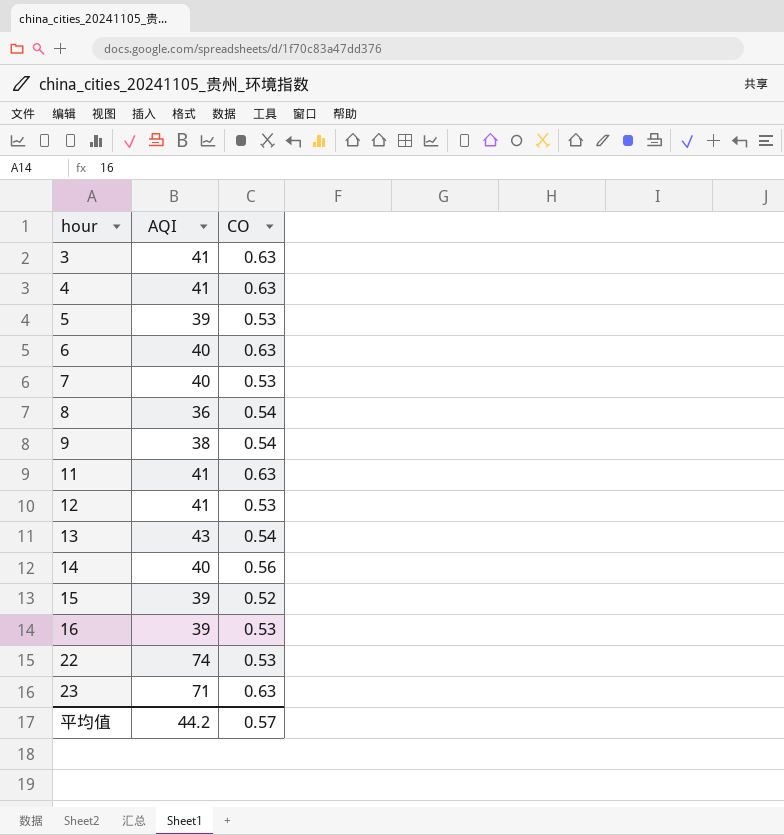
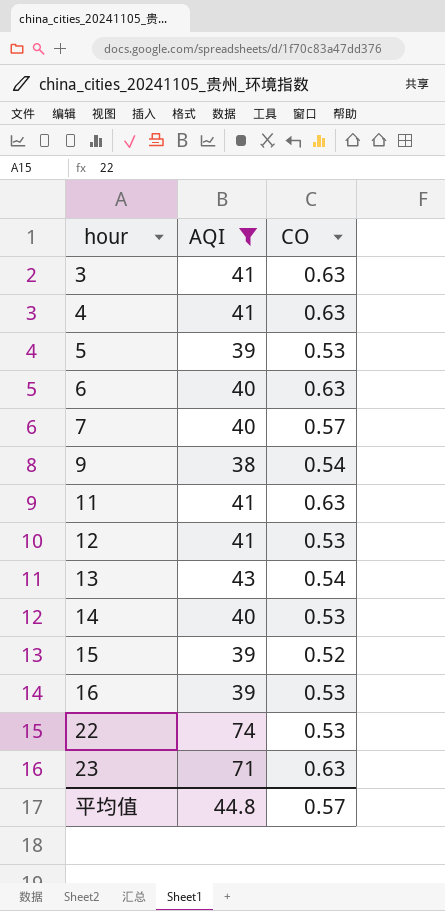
filter: none -> AQI != 36
7 | CO: 0.53 -> 0.57
14 | CO: 0.56 -> 0.53
平均值 | AQI: 44.2 -> 44.8

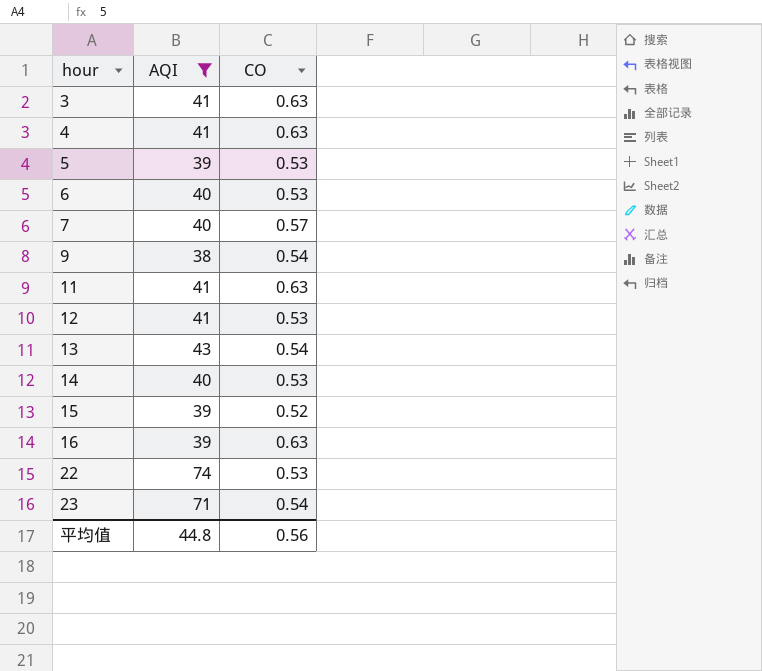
6 | CO: 0.63 -> 0.53
16 | CO: 0.53 -> 0.63
23 | CO: 0.63 -> 0.54
平均值 | CO: 0.57 -> 0.56

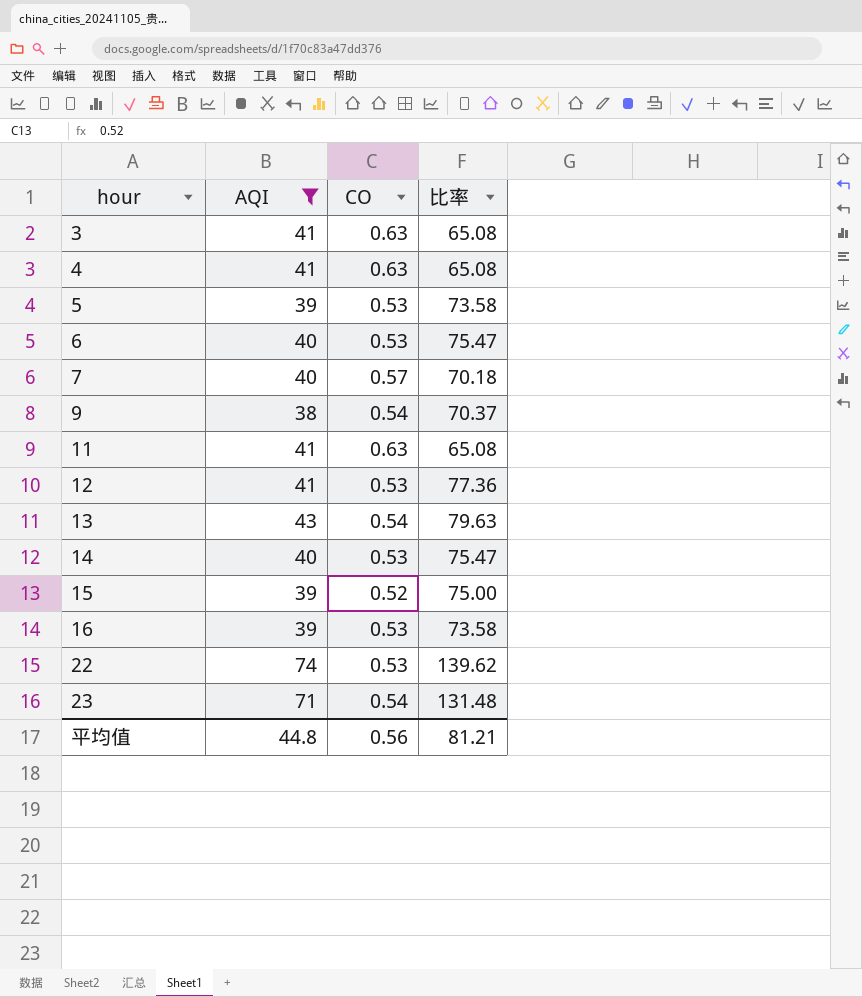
column 比率 | formula: none -> [AQI] / [CO]
16 | CO: 0.63 -> 0.53

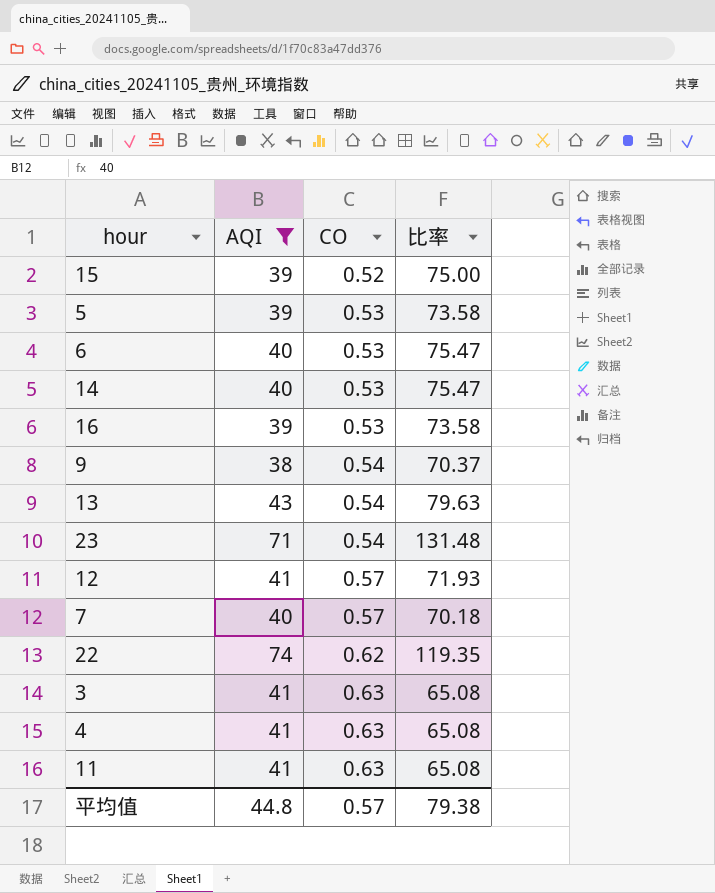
row order: hour ascending -> CO ascending
12 | CO: 0.53 -> 0.57
12 | 比率: 77.36 -> 71.93
22 | CO: 0.53 -> 0.62
22 | 比率: 139.62 -> 119.35
平均值 | CO: 0.56 -> 0.57
平均值 | 比率: 81.21 -> 79.38

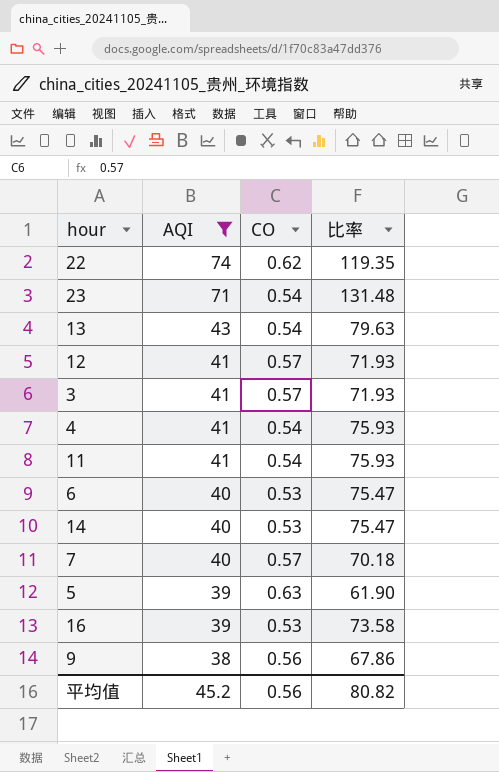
row order: CO ascending -> AQI descending
row 15: 39 | 0.52 | 75.00 -> none
3 | CO: 0.63 -> 0.57
3 | 比率: 65.08 -> 71.93
4 | CO: 0.63 -> 0.54
4 | 比率: 65.08 -> 75.93
11 | CO: 0.63 -> 0.54
11 | 比率: 65.08 -> 75.93
5 | CO: 0.53 -> 0.63
5 | 比率: 73.58 -> 61.90
9 | CO: 0.54 -> 0.56
9 | 比率: 70.37 -> 67.86
平均值 | AQI: 44.8 -> 45.2
平均值 | CO: 0.57 -> 0.56
平均值 | 比率: 79.38 -> 80.82

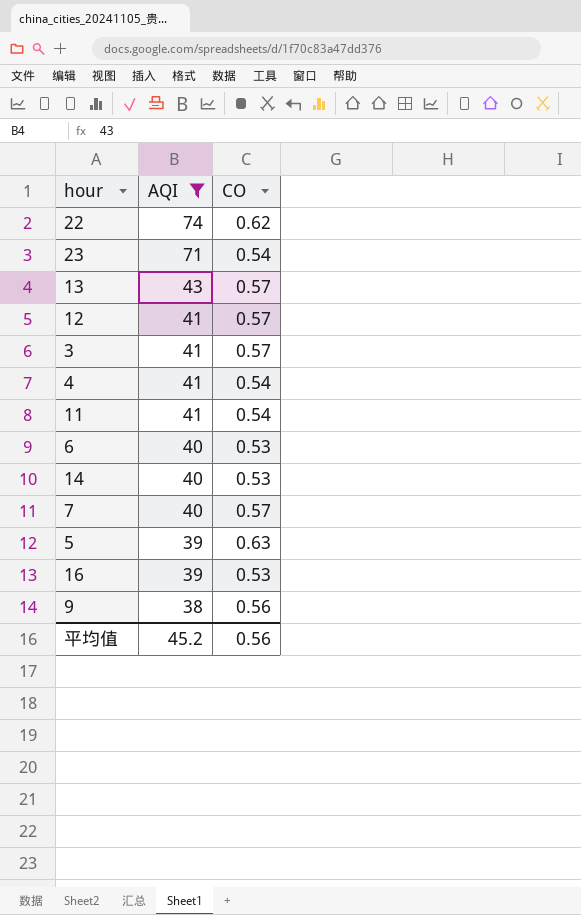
column 比率 | formula: [AQI] / [CO] -> none
13 | CO: 0.54 -> 0.57

